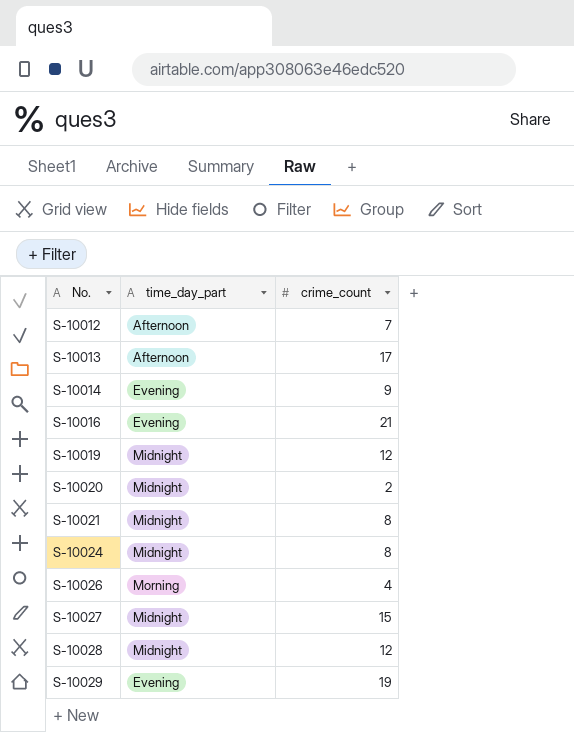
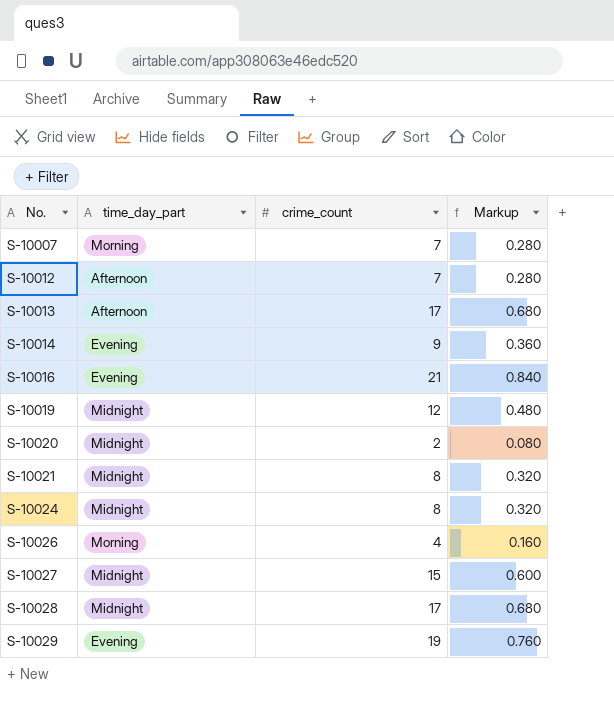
column Markup | formula: none -> [crime_count] * 0.04
row S-10007: none -> Morning | 7 | 0.280
S-10028 | crime_count: 12 -> 17

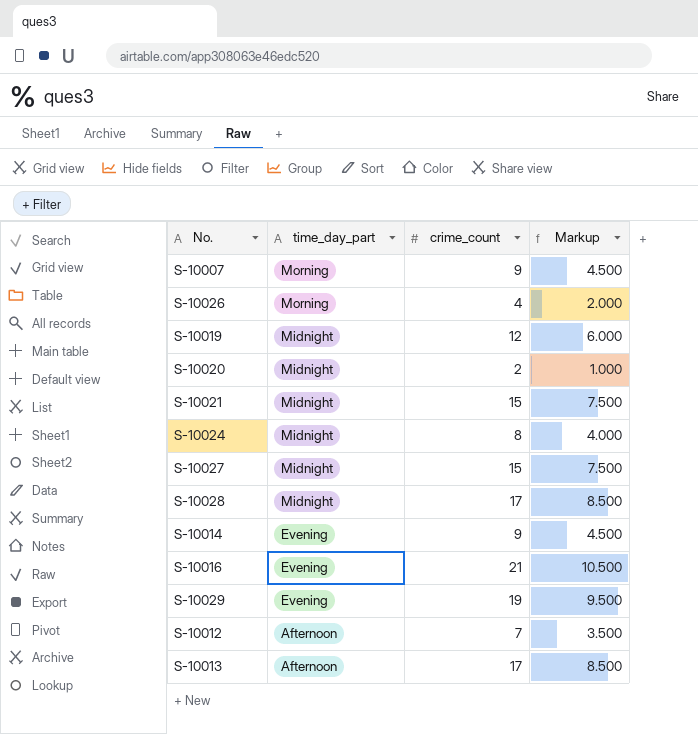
row order: No. ascending -> time_day_part descending
column Markup | formula: [crime_count] * 0.04 -> [crime_count] * 0.5
S-10007 | crime_count: 7 -> 9
S-10021 | crime_count: 8 -> 15

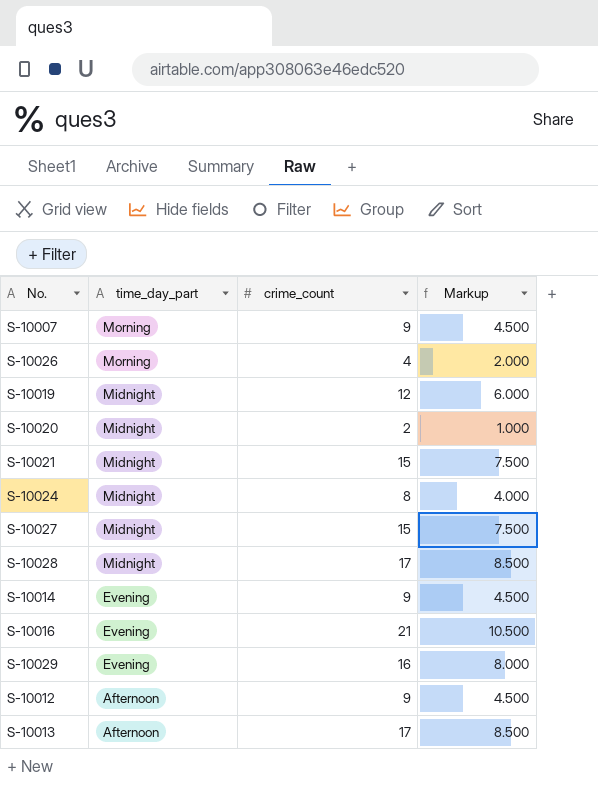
S-10029 | crime_count: 19 -> 16
S-10029 | Markup: 9.500 -> 8.000
S-10012 | crime_count: 7 -> 9
S-10012 | Markup: 3.500 -> 4.500

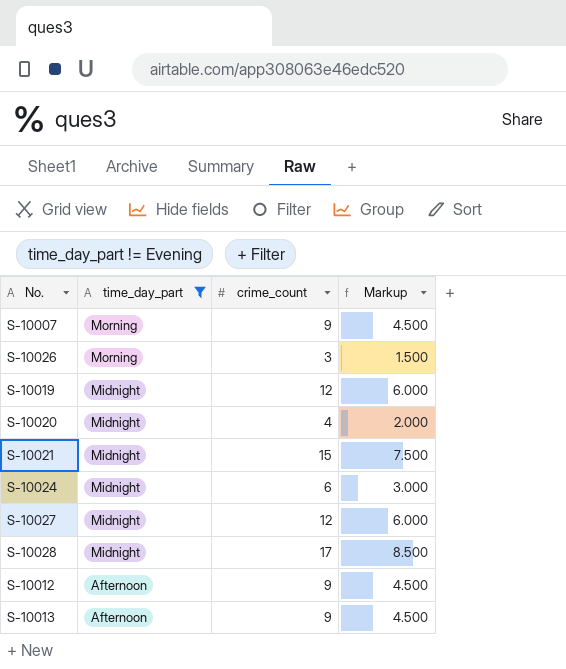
filter: none -> time_day_part != Evening
S-10026 | crime_count: 4 -> 3
S-10026 | Markup: 2.000 -> 1.500
S-10020 | crime_count: 2 -> 4
S-10020 | Markup: 1.000 -> 2.000
S-10024 | crime_count: 8 -> 6
S-10024 | Markup: 4.000 -> 3.000
S-10027 | crime_count: 15 -> 12
S-10027 | Markup: 7.500 -> 6.000
S-10013 | crime_count: 17 -> 9
S-10013 | Markup: 8.500 -> 4.500

